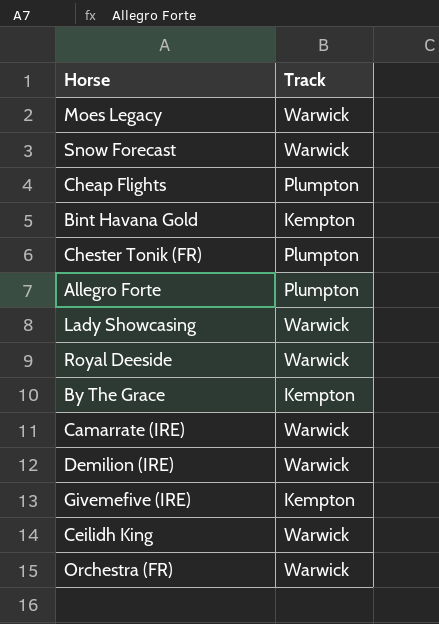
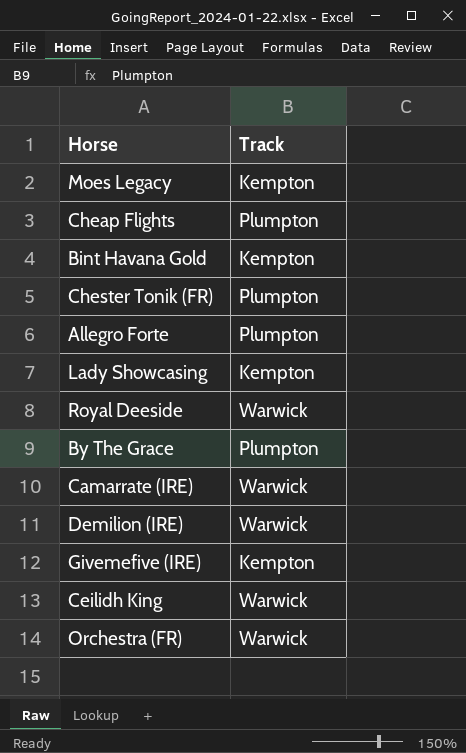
row Snow Forecast: Warwick -> none
Moes Legacy | Track: Warwick -> Kempton
Lady Showcasing | Track: Warwick -> Kempton
By The Grace | Track: Kempton -> Plumpton

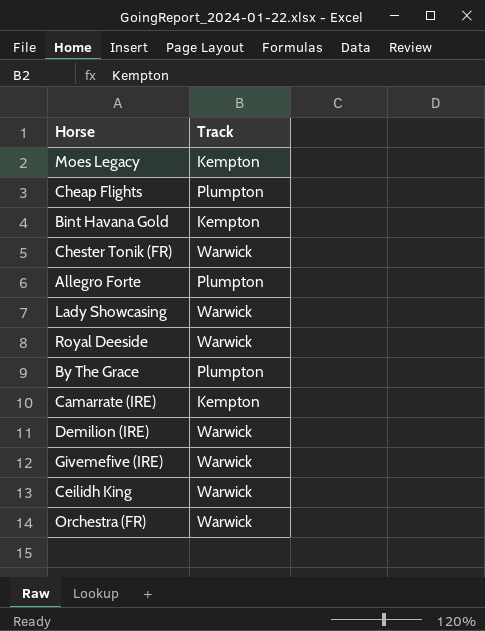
Chester Tonik (FR) | Track: Plumpton -> Warwick
Lady Showcasing | Track: Kempton -> Warwick
Camarrate (IRE) | Track: Warwick -> Kempton
Givemefive (IRE) | Track: Kempton -> Warwick

